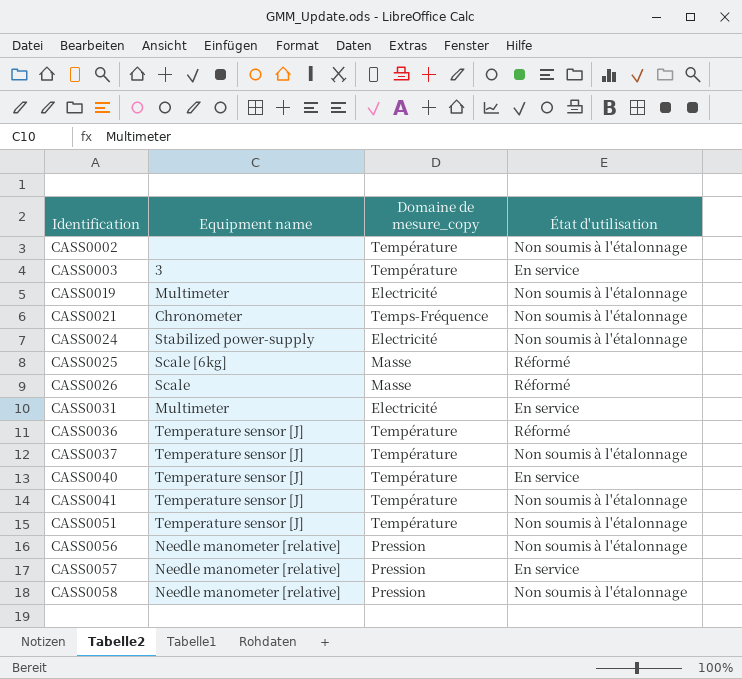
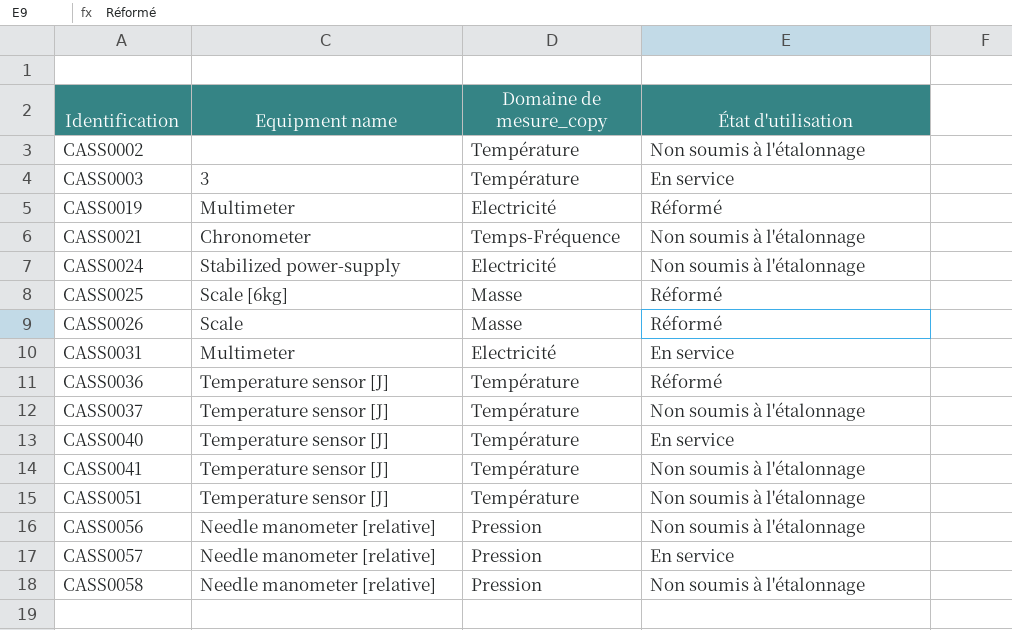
CASS0019 | État d'utilisation: Non soumis à l'étalonnage -> Réformé

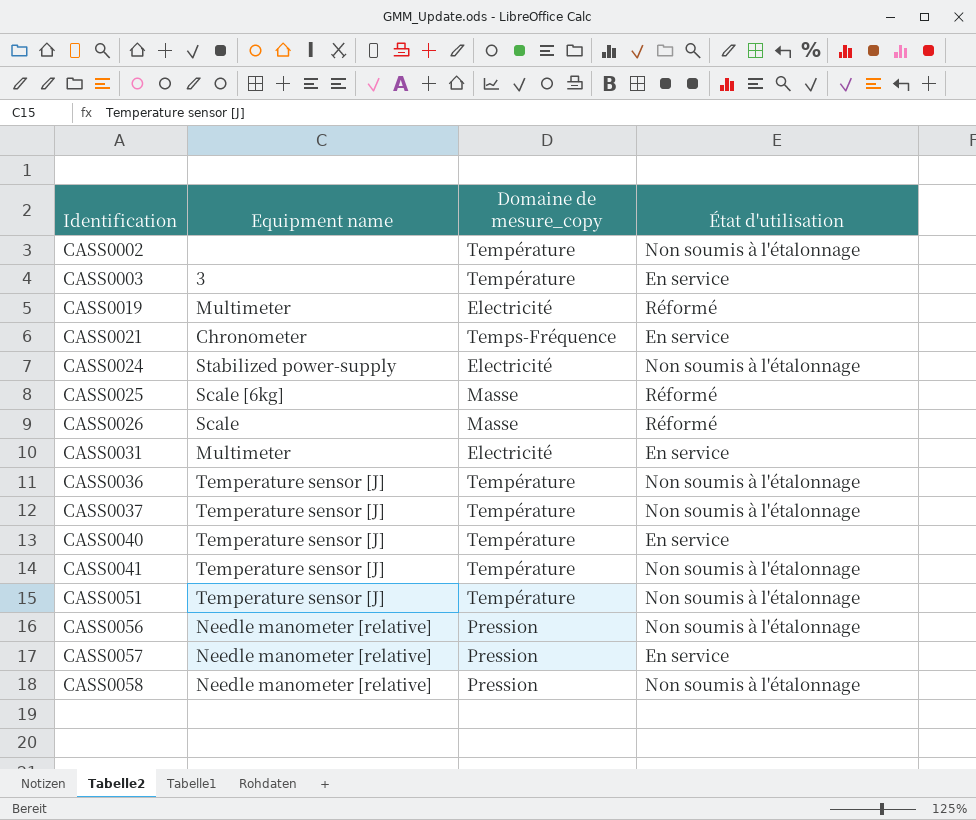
CASS0021 | État d'utilisation: Non soumis à l'étalonnage -> En service
CASS0036 | État d'utilisation: Réformé -> Non soumis à l'étalonnage

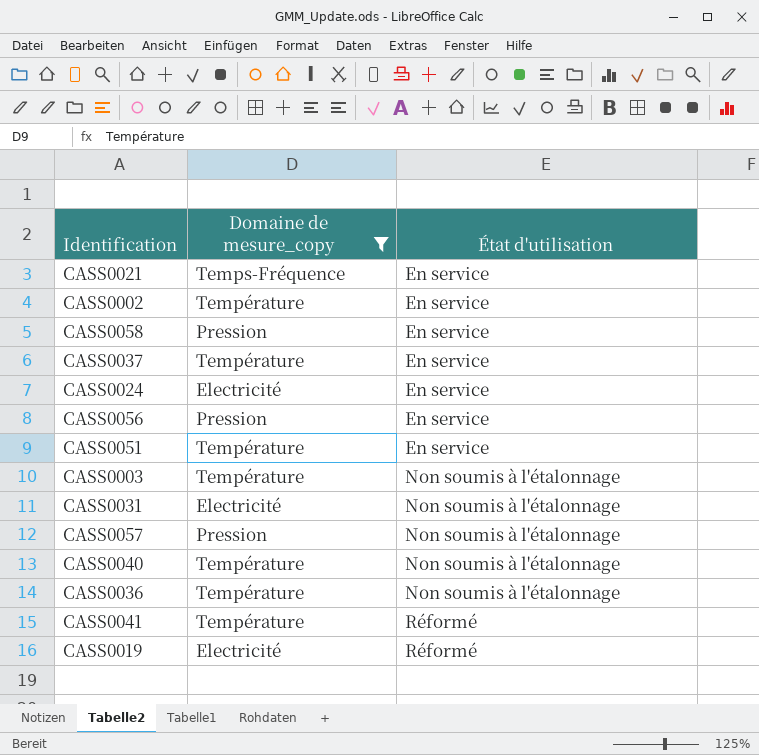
filter: none -> Domaine de mesure_copy != Masse
row order: Identification ascending -> État d'utilisation ascending
column Equipment name | position: 2 -> none
CASS0002 | État d'utilisation: Non soumis à l'étalonnage -> En service
CASS0058 | État d'utilisation: Non soumis à l'étalonnage -> En service
CASS0037 | État d'utilisation: Non soumis à l'étalonnage -> En service
CASS0024 | État d'utilisation: Non soumis à l'étalonnage -> En service
CASS0056 | État d'utilisation: Non soumis à l'étalonnage -> En service
CASS0051 | État d'utilisation: Non soumis à l'étalonnage -> En service
CASS0003 | État d'utilisation: En service -> Non soumis à l'étalonnage
CASS0031 | État d'utilisation: En service -> Non soumis à l'étalonnage
CASS0057 | État d'utilisation: En service -> Non soumis à l'étalonnage
CASS0040 | État d'utilisation: En service -> Non soumis à l'étalonnage
CASS0041 | État d'utilisation: Non soumis à l'étalonnage -> Réformé

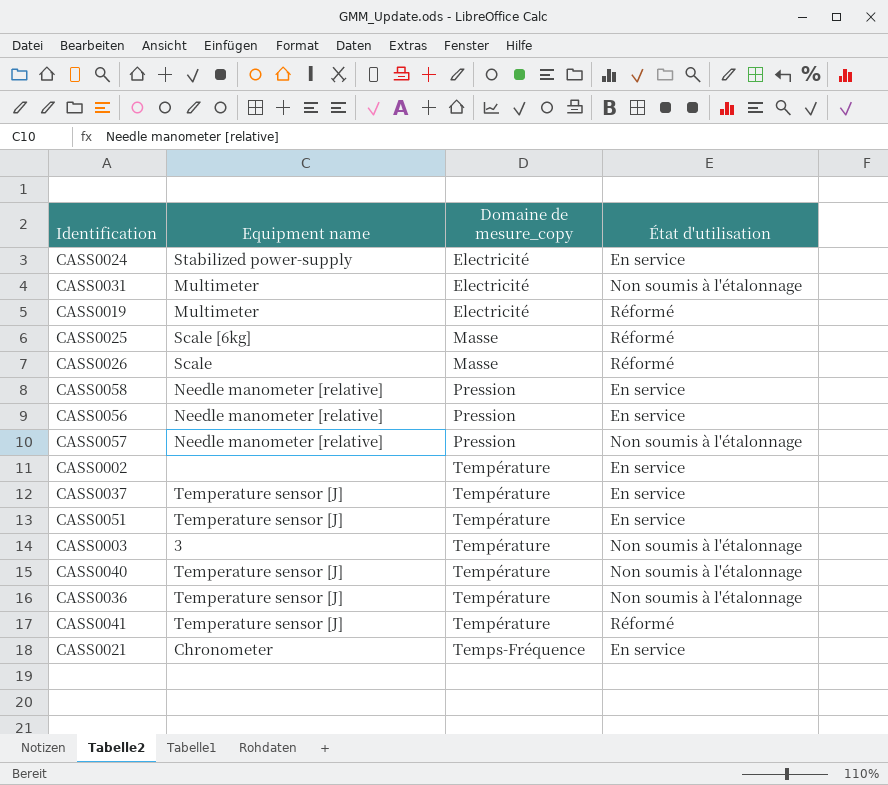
filter: Domaine de mesure_copy != Masse -> none
row order: État d'utilisation ascending -> Domaine de mesure_copy ascending
column Equipment name | position: none -> 2

